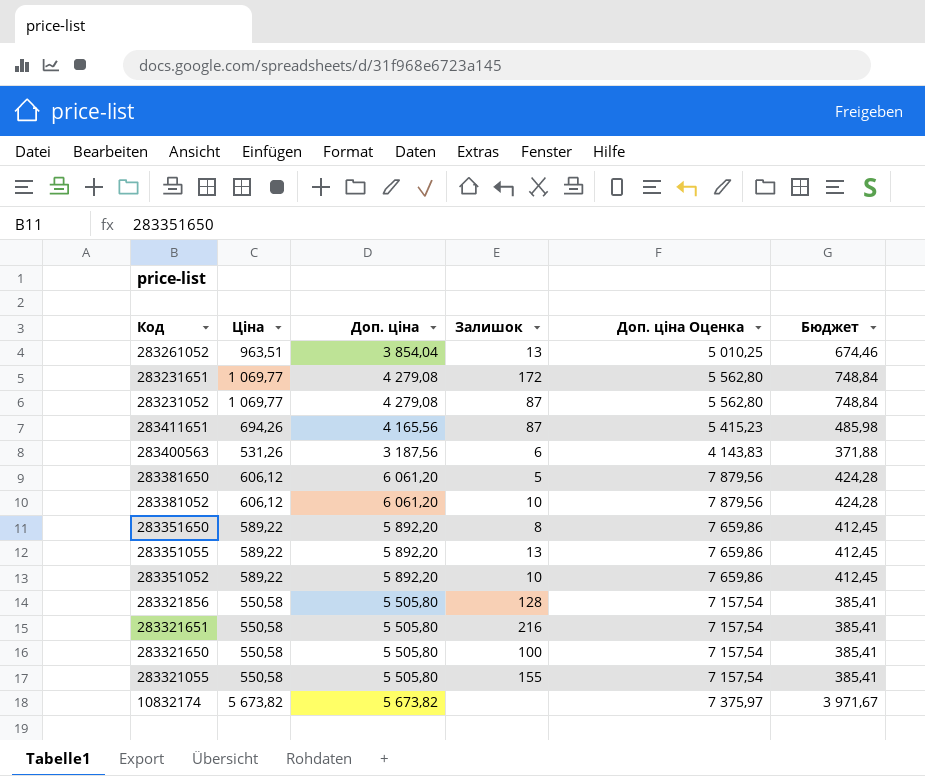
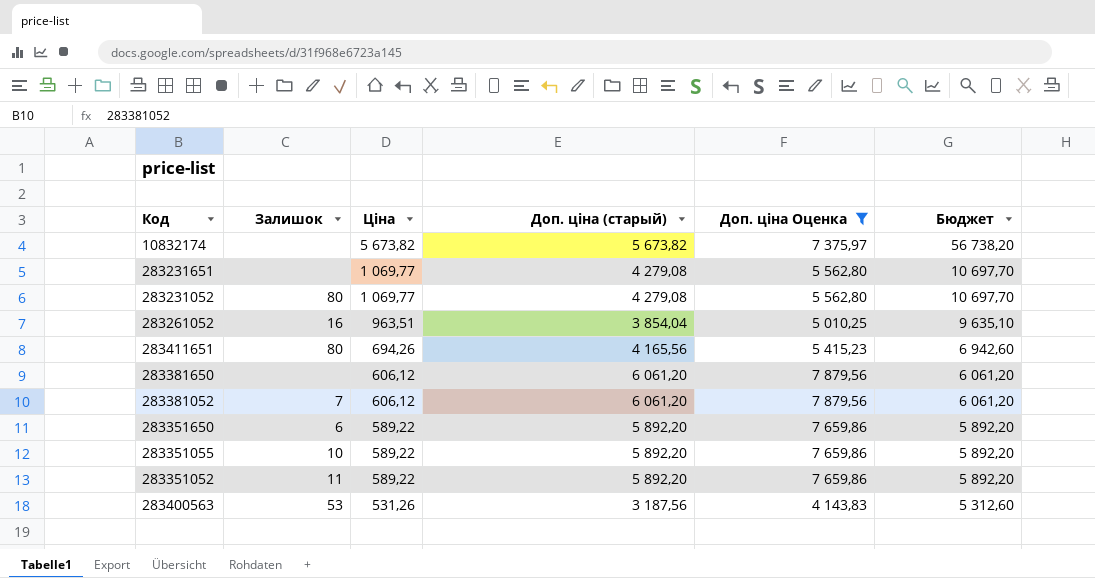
filter: none -> Доп. ціна Оценка != 7 157,54
row order: none -> Ціна descending
column Залишок | position: 4 -> 2
column name: Доп. ціна -> Доп. ціна (старый)
column Бюджет | formula: [Ціна] * 0,7 -> [Ціна] * 10
283231651 | Залишок: 172 -> none
283231052 | Залишок: 87 -> 80
283261052 | Залишок: 13 -> 16
283411651 | Залишок: 87 -> 80
283381650 | Залишок: 5 -> none
283381052 | Залишок: 10 -> 7
283351650 | Залишок: 8 -> 6
283351055 | Залишок: 13 -> 10
283351052 | Залишок: 10 -> 11
283400563 | Залишок: 6 -> 53

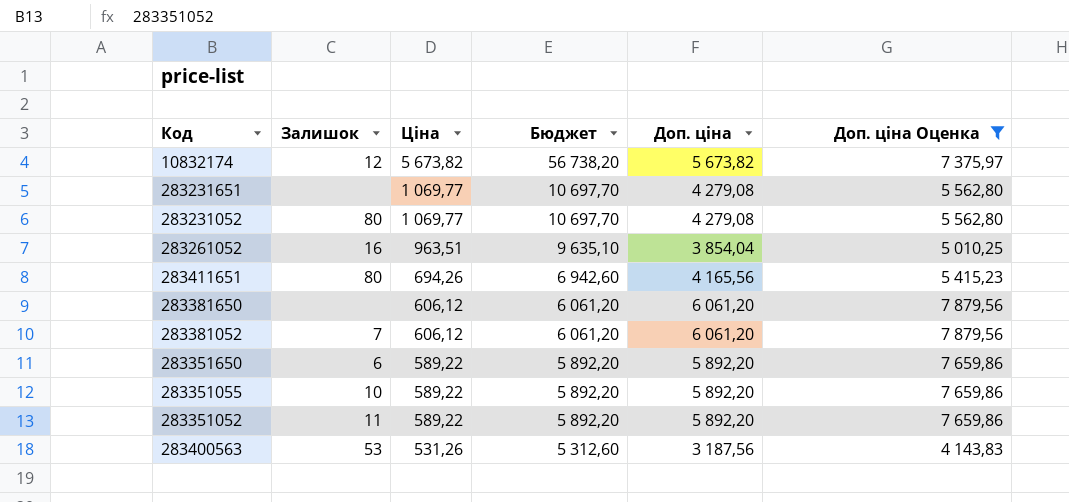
column Бюджет | position: 6 -> 4
column name: Доп. ціна (старый) -> Доп. ціна
10832174 | Залишок: none -> 12

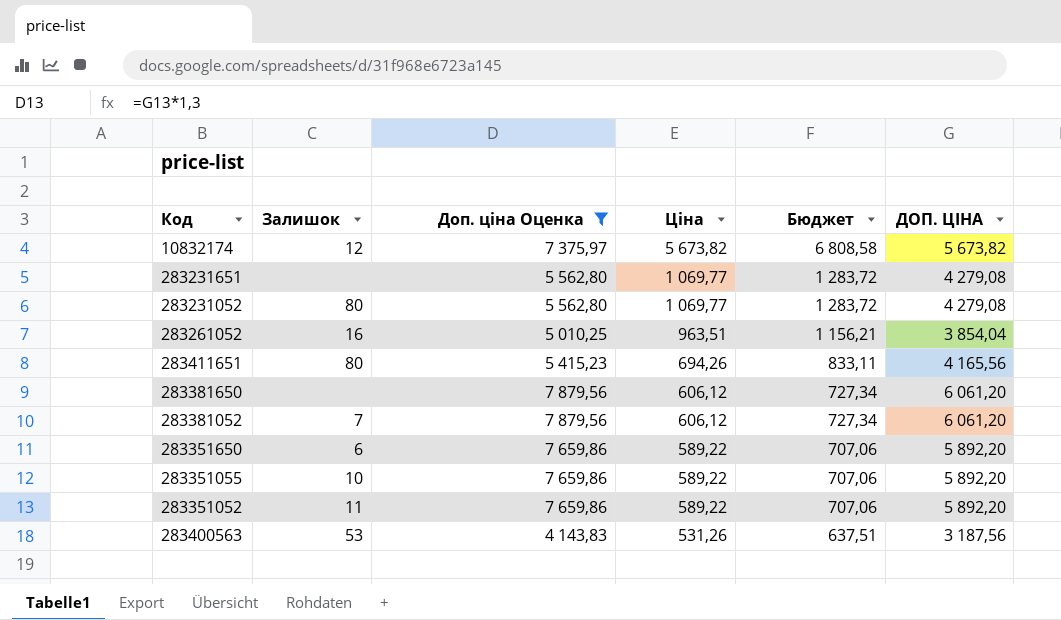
column Доп. ціна Оценка | position: 6 -> 3
column Бюджет | formula: [Ціна] * 10 -> [Ціна] * 1,2
column name: Доп. ціна -> ДОП. ЦІНА

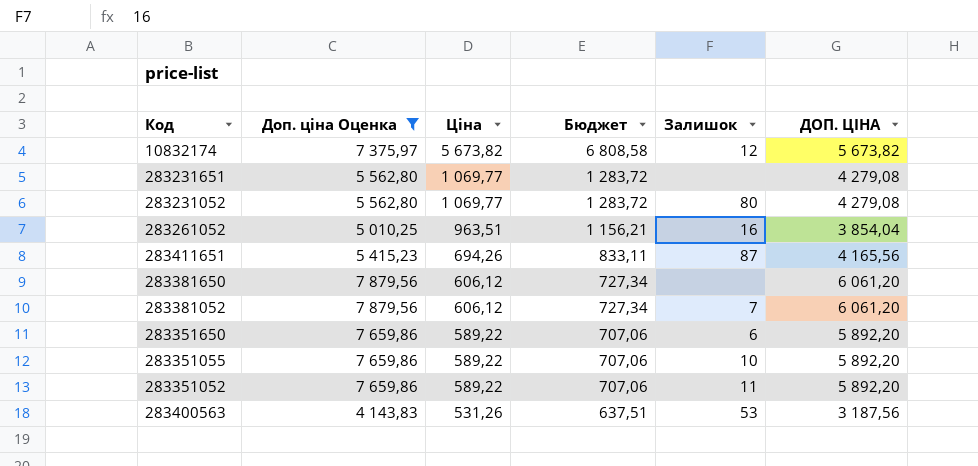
column Залишок | position: 2 -> 5
283411651 | Залишок: 80 -> 87

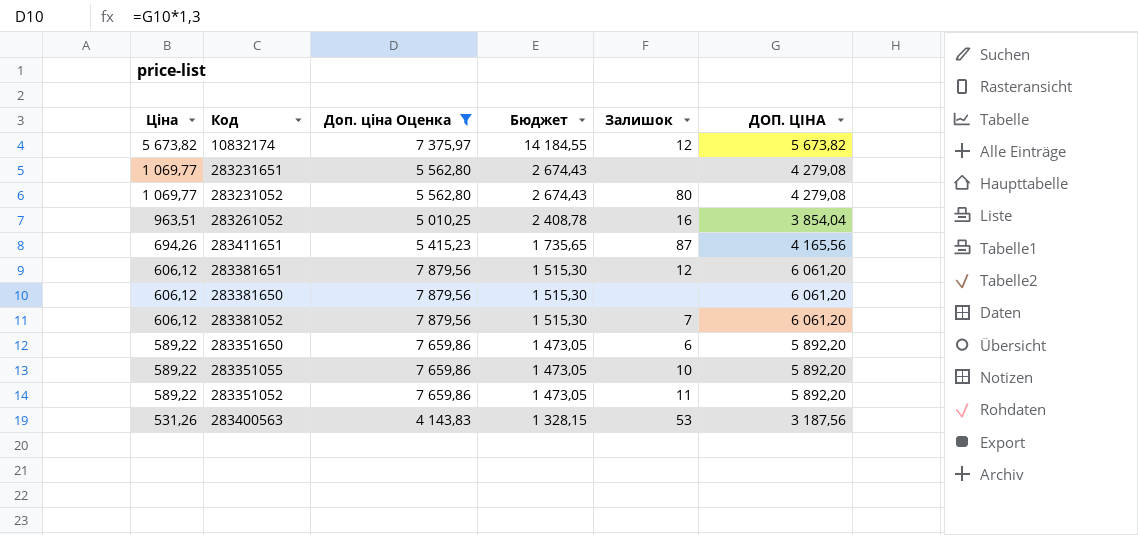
column Ціна | position: 3 -> 1
column Бюджет | formula: [Ціна] * 1,2 -> [Ціна] * 2,5
row 283381651: none -> 606,12 | 7 879,56 | 1 515,30 | 12 | 6 061,20

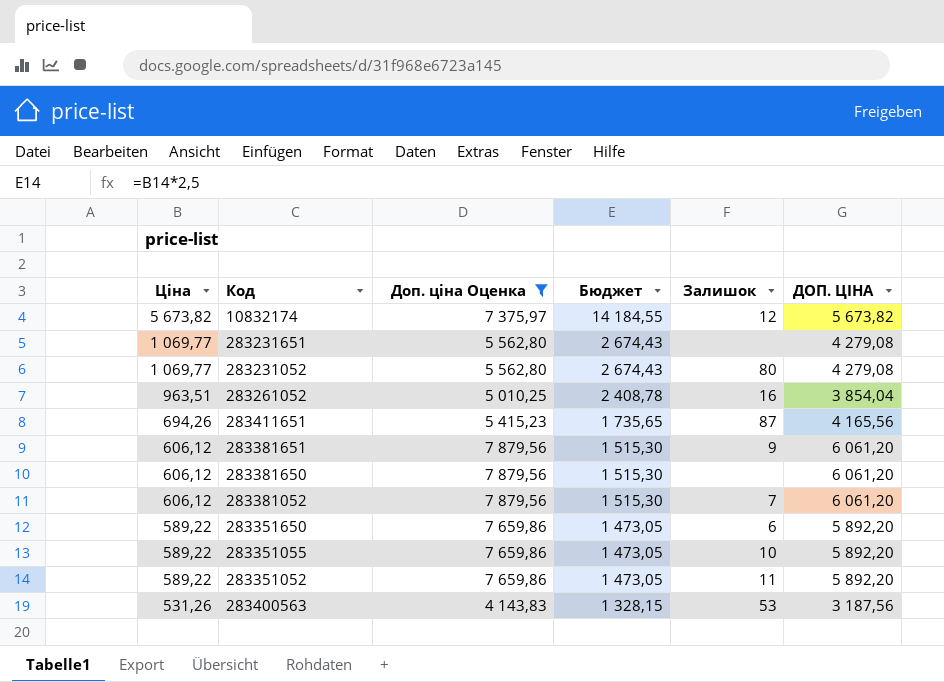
283381651 | Залишок: 12 -> 9

